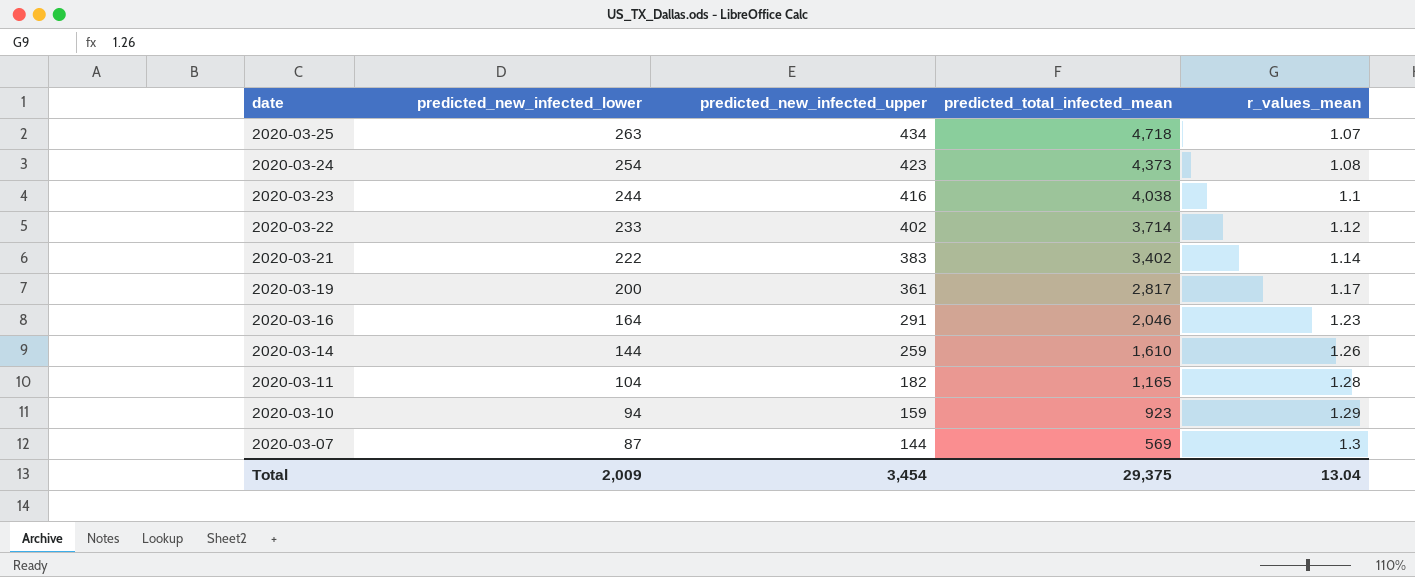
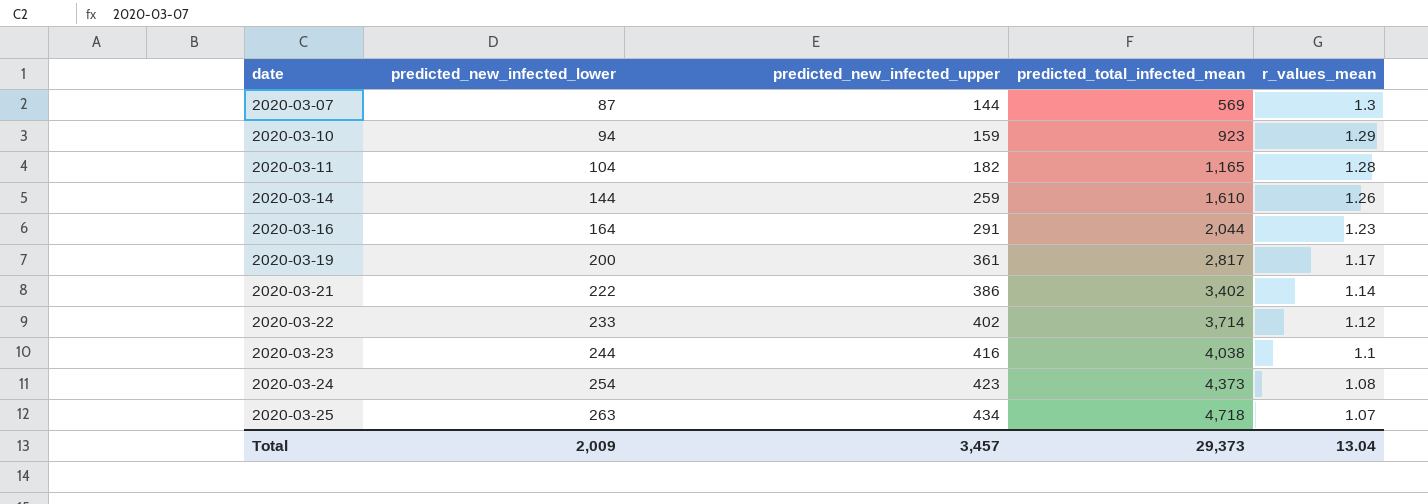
row order: date descending -> date ascending
2020-03-16 | predicted_total_infected_mean: 2,046 -> 2,044
2020-03-21 | predicted_new_infected_upper: 383 -> 386
Total | predicted_new_infected_upper: 3,454 -> 3,457
Total | predicted_total_infected_mean: 29,375 -> 29,373

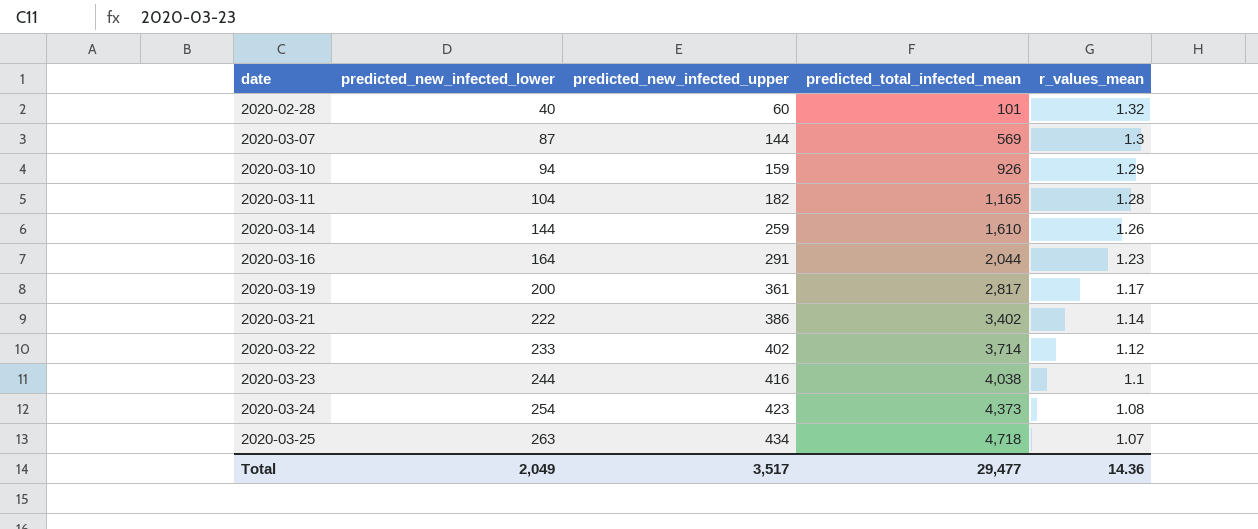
row 2020-02-28: none -> 40 | 60 | 101 | 1.32
2020-03-10 | predicted_total_infected_mean: 923 -> 926
Total | predicted_new_infected_lower: 2,009 -> 2,049
Total | predicted_new_infected_upper: 3,457 -> 3,517
Total | predicted_total_infected_mean: 29,373 -> 29,477
Total | r_values_mean: 13.04 -> 14.36

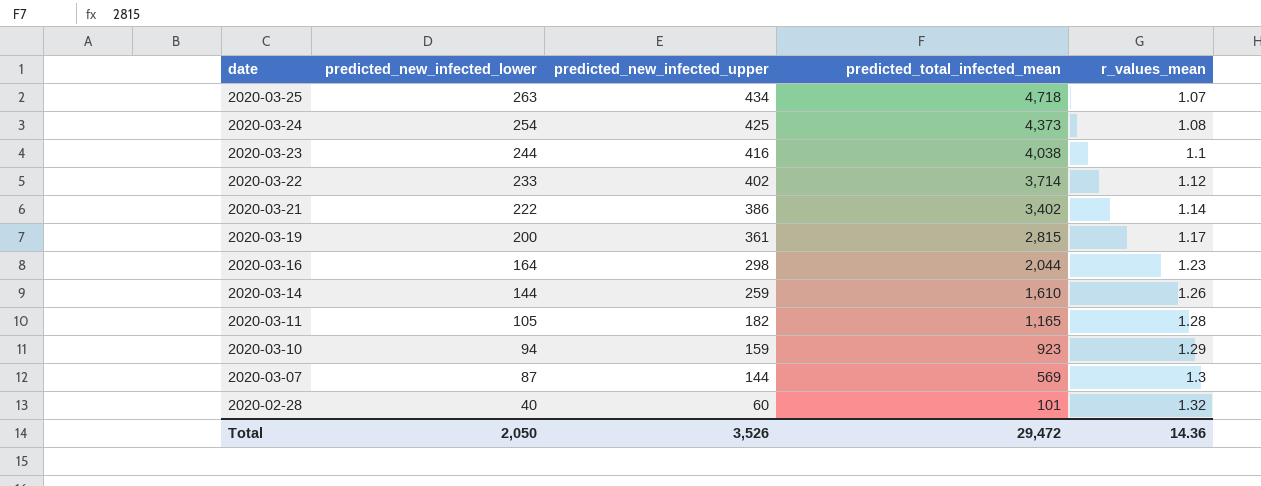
row order: date ascending -> date descending
2020-03-24 | predicted_new_infected_upper: 423 -> 425
2020-03-19 | predicted_total_infected_mean: 2,817 -> 2,815
2020-03-16 | predicted_new_infected_upper: 291 -> 298
2020-03-11 | predicted_new_infected_lower: 104 -> 105
2020-03-10 | predicted_total_infected_mean: 926 -> 923
Total | predicted_new_infected_lower: 2,049 -> 2,050
Total | predicted_new_infected_upper: 3,517 -> 3,526
Total | predicted_total_infected_mean: 29,477 -> 29,472

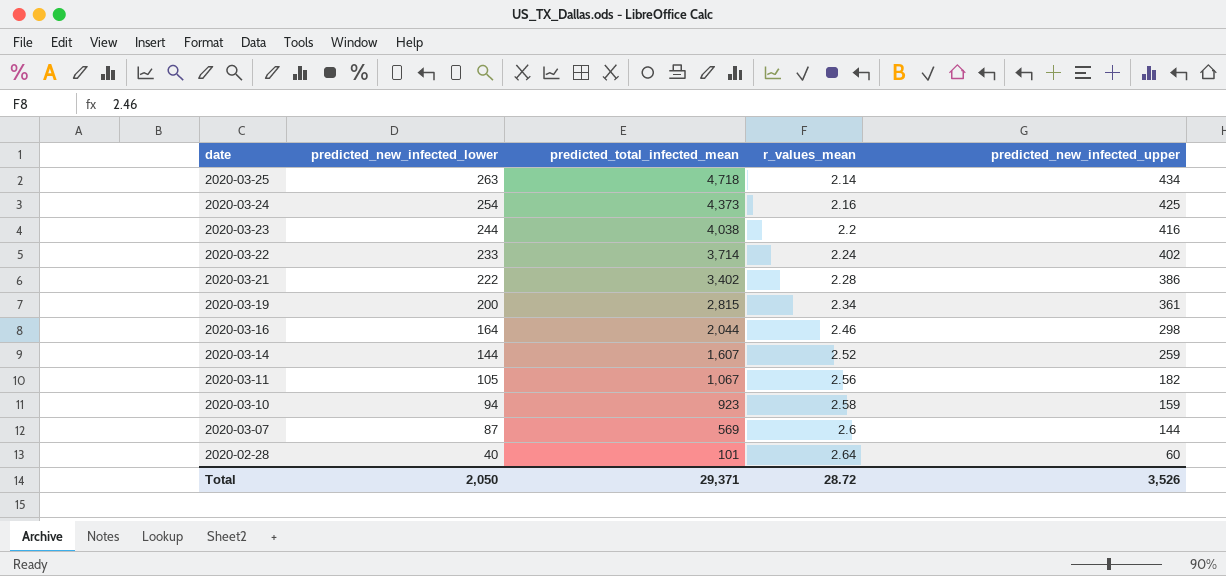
column predicted_new_infected_upper | position: 3 -> 5
2020-03-25 | r_values_mean: 1.07 -> 2.14
2020-03-24 | r_values_mean: 1.08 -> 2.16
2020-03-23 | r_values_mean: 1.1 -> 2.2
2020-03-22 | r_values_mean: 1.12 -> 2.24
2020-03-21 | r_values_mean: 1.14 -> 2.28
2020-03-19 | r_values_mean: 1.17 -> 2.34
2020-03-16 | r_values_mean: 1.23 -> 2.46
2020-03-14 | predicted_total_infected_mean: 1,610 -> 1,607
2020-03-14 | r_values_mean: 1.26 -> 2.52
2020-03-11 | predicted_total_infected_mean: 1,165 -> 1,067
2020-03-11 | r_values_mean: 1.28 -> 2.56
2020-03-10 | r_values_mean: 1.29 -> 2.58
2020-03-07 | r_values_mean: 1.3 -> 2.6
2020-02-28 | r_values_mean: 1.32 -> 2.64
Total | predicted_total_infected_mean: 29,472 -> 29,371
Total | r_values_mean: 14.36 -> 28.72

